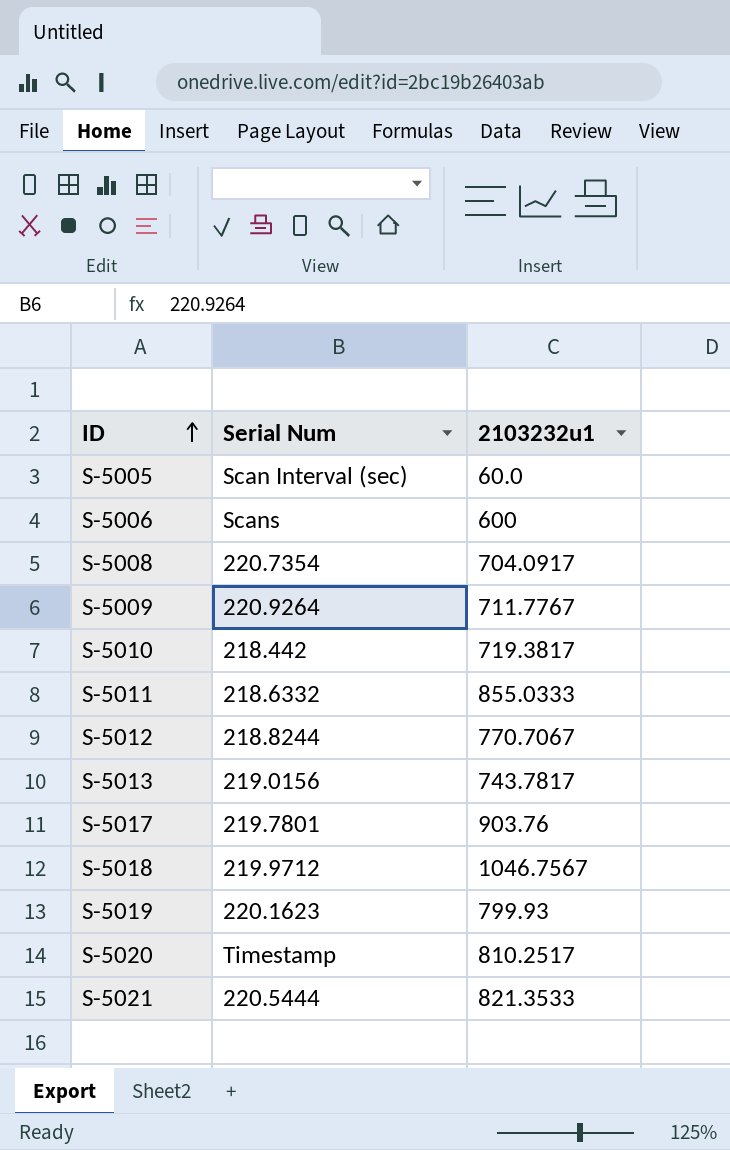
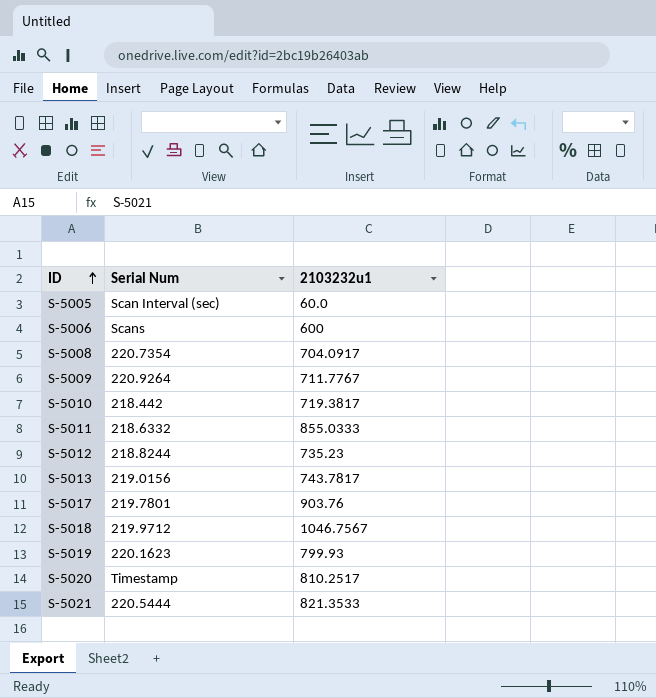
S-5012 | 2103232u1: 770.7067 -> 735.23

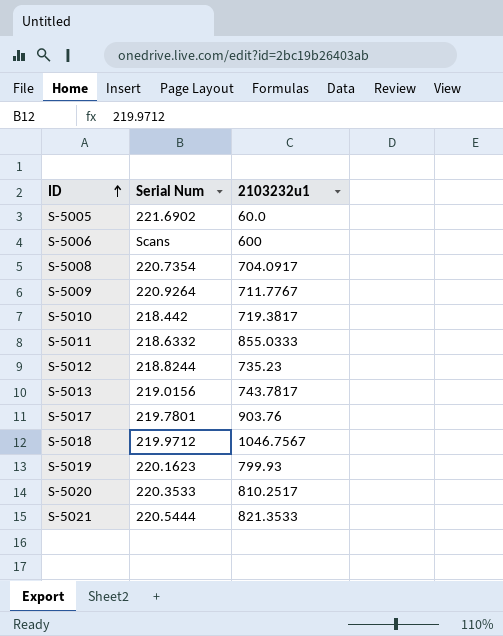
S-5005 | Serial Num: Scan Interval (sec) -> 221.6902
S-5020 | Serial Num: Timestamp -> 220.3533

